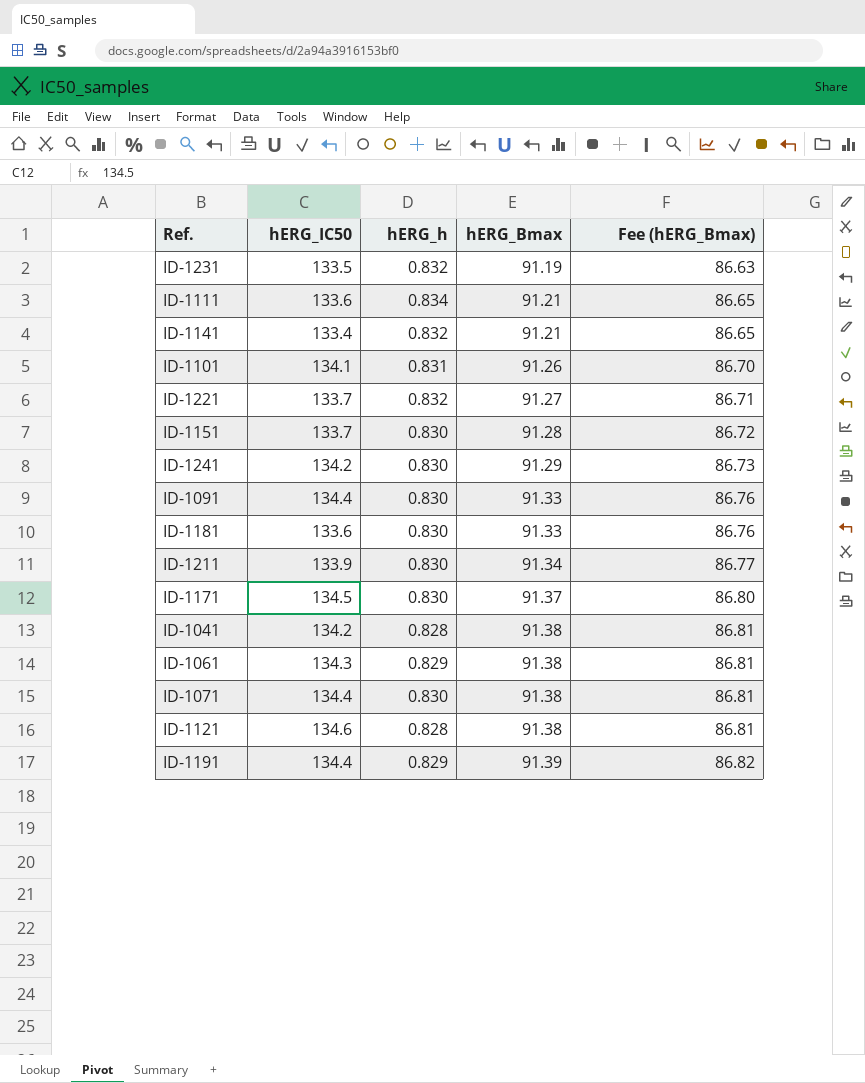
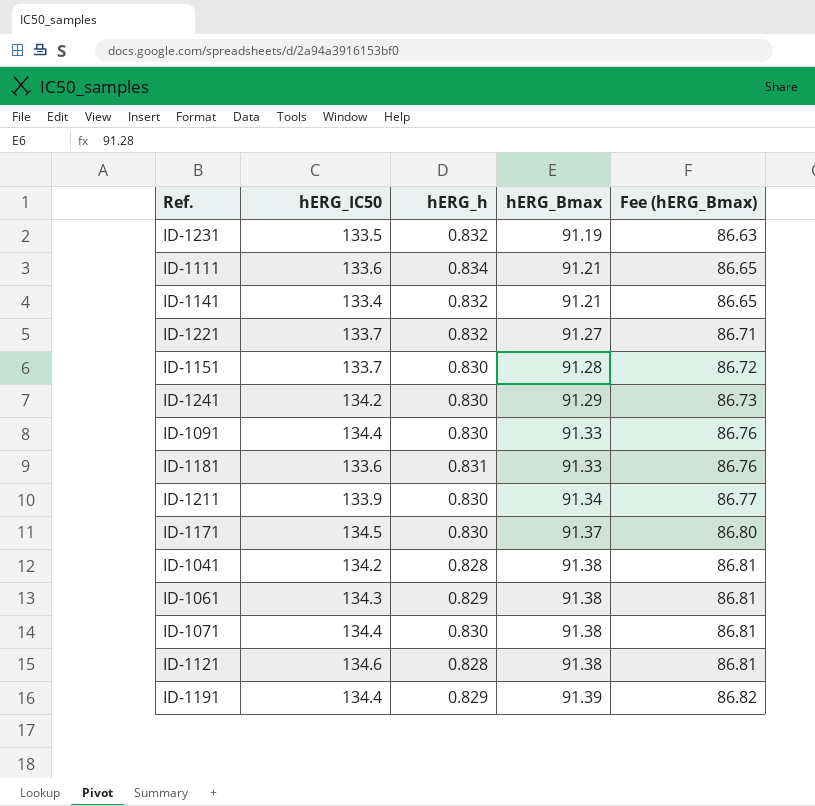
row ID-1101: 134.1 | 0.831 | 91.26 | 86.70 -> none
ID-1181 | hERG_h: 0.830 -> 0.831

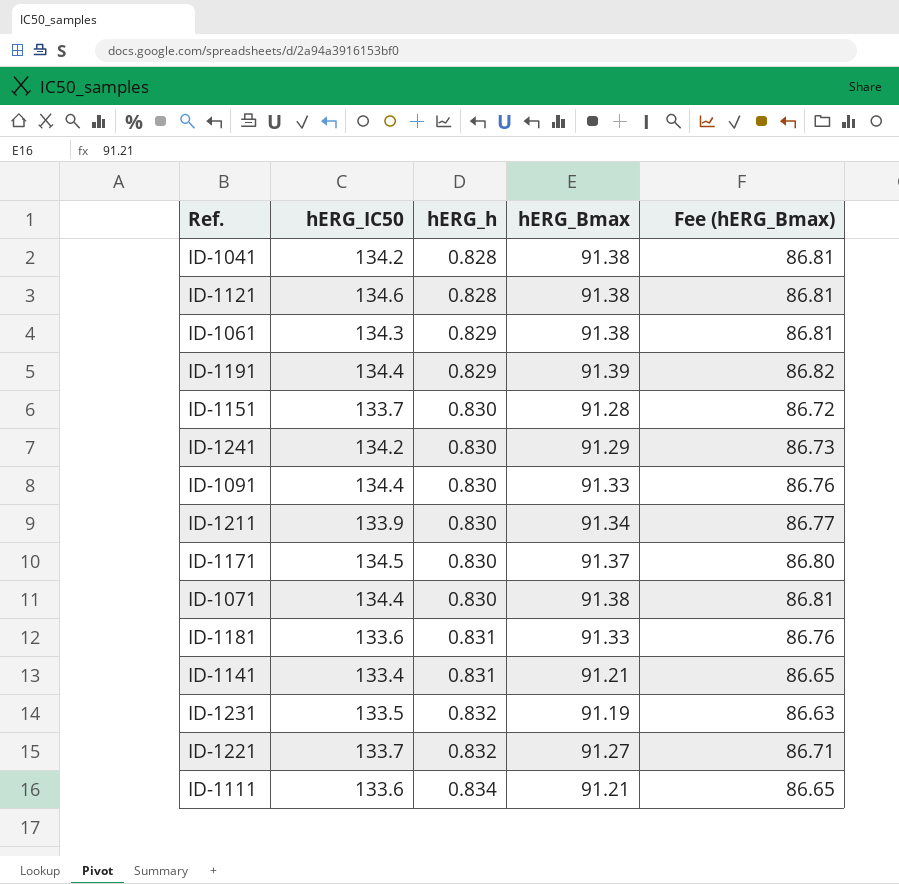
row order: hERG_Bmax ascending -> hERG_h ascending
ID-1141 | hERG_h: 0.832 -> 0.831

